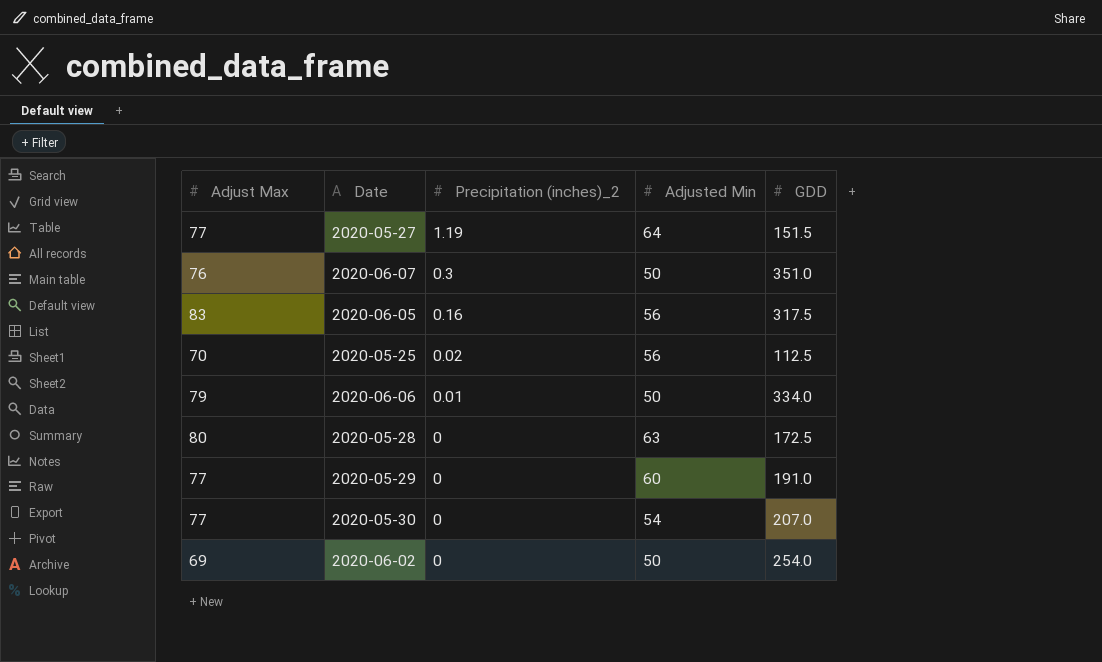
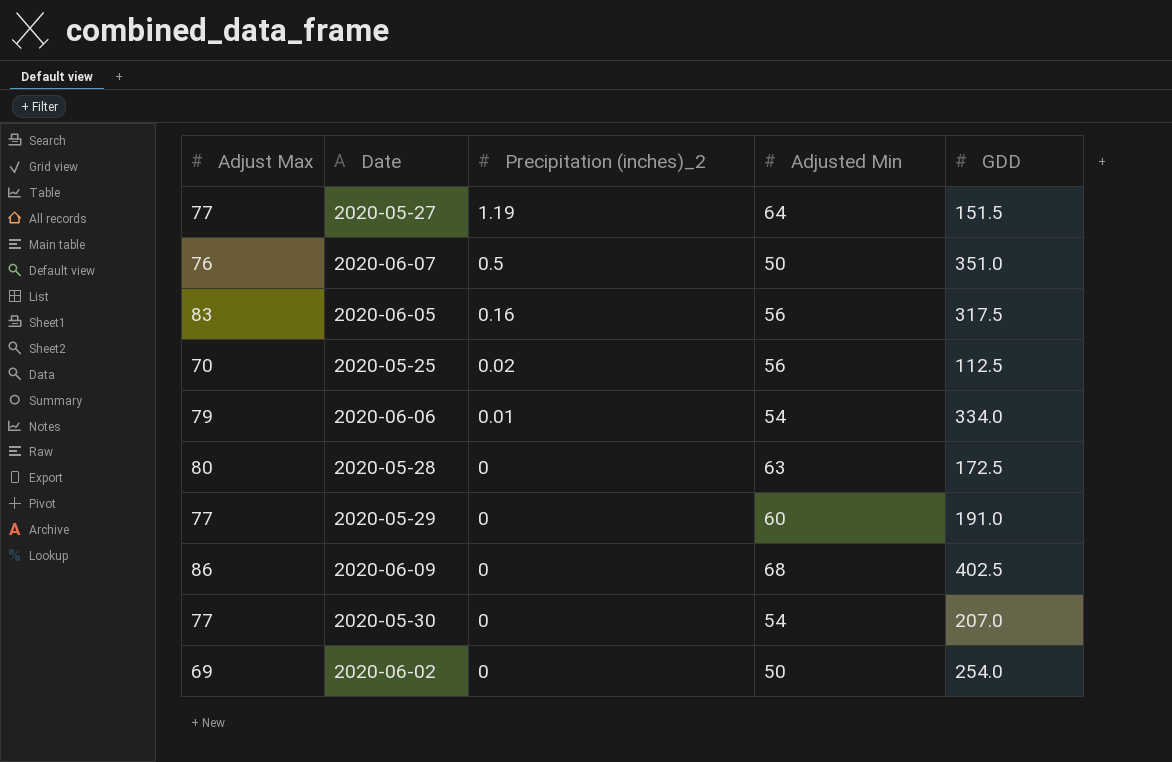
2020-06-07 | Precipitation (inches)_2: 0.3 -> 0.5
2020-06-06 | Adjusted Min: 50 -> 54
row 2020-06-09: none -> 86 | 0 | 68 | 402.5

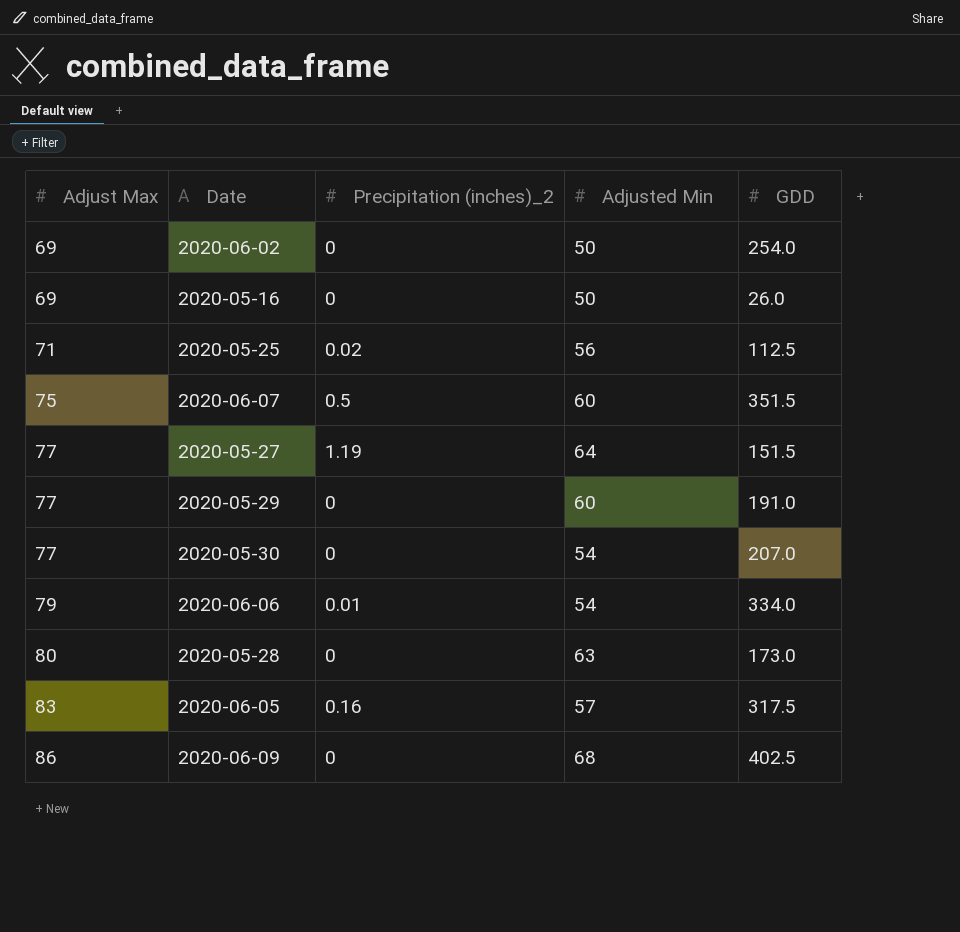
row order: Precipitation (inches)_2 descending -> Adjust Max ascending
row 2020-05-16: none -> 69 | 0 | 50 | 26.0
2020-05-25 | Adjust Max: 70 -> 71
2020-06-07 | Adjust Max: 76 -> 75
2020-06-07 | Adjusted Min: 50 -> 60
2020-06-07 | GDD: 351.0 -> 351.5
2020-05-28 | GDD: 172.5 -> 173.0
2020-06-05 | Adjusted Min: 56 -> 57

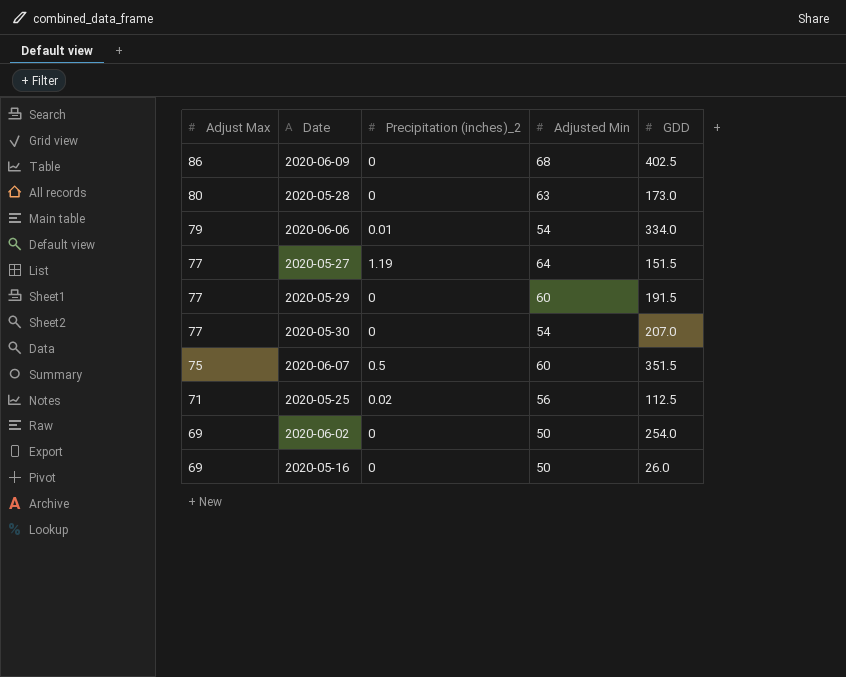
row order: Adjust Max ascending -> Adjust Max descending
row 2020-06-05: 83 | 0.16 | 57 | 317.5 -> none
2020-05-29 | GDD: 191.0 -> 191.5

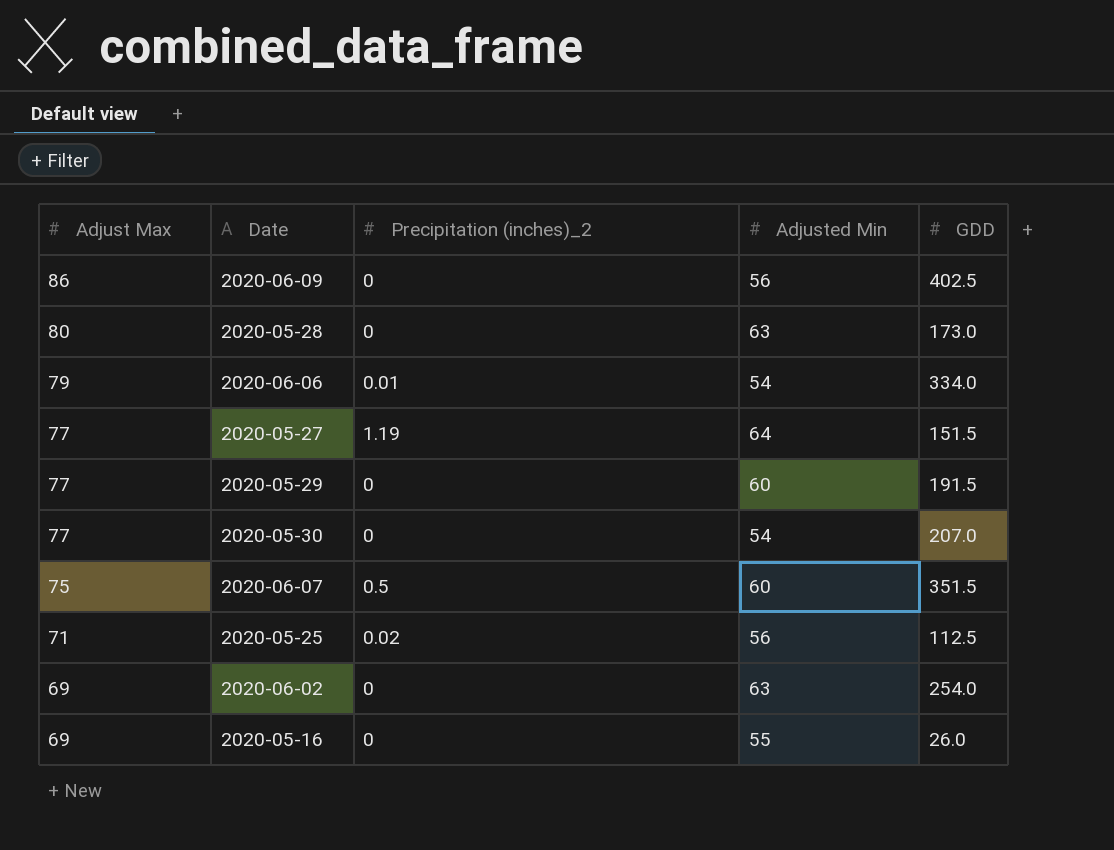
2020-06-09 | Adjusted Min: 68 -> 56
2020-06-02 | Adjusted Min: 50 -> 63
2020-05-16 | Adjusted Min: 50 -> 55

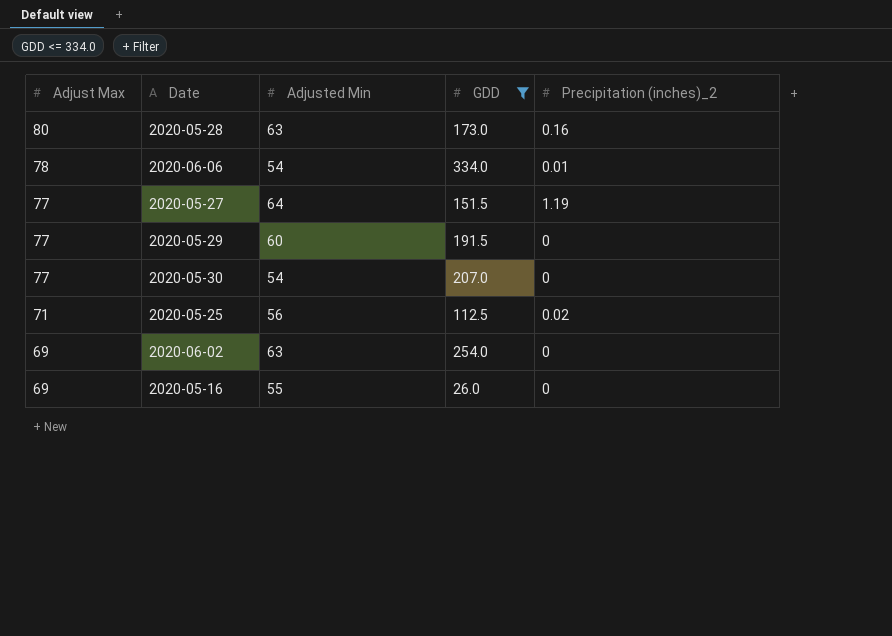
filter: none -> GDD <= 334.0
column Precipitation (inches)_2 | position: 3 -> 5
2020-05-28 | Precipitation (inches)_2: 0 -> 0.16
2020-06-06 | Adjust Max: 79 -> 78

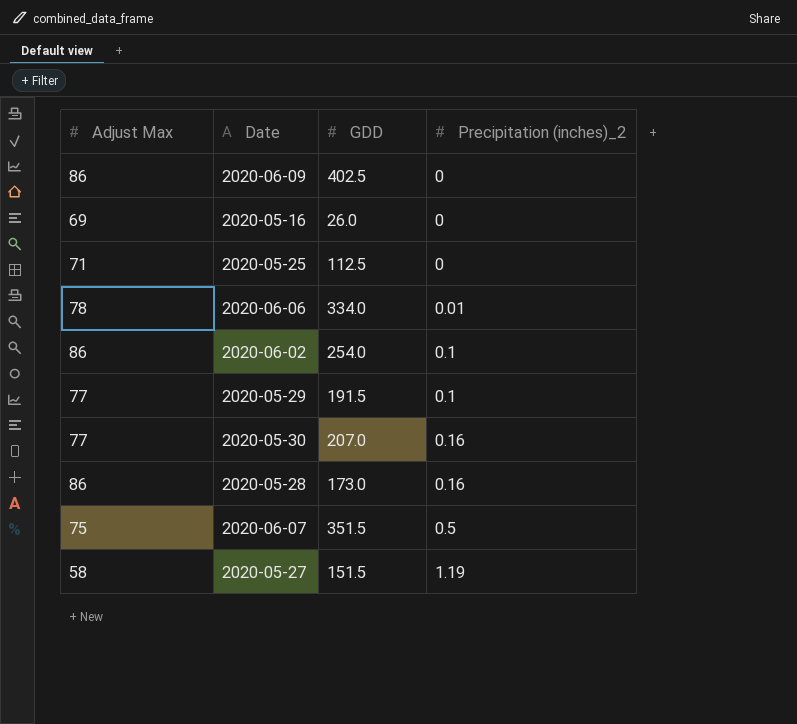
filter: GDD <= 334.0 -> none
row order: Adjust Max descending -> Precipitation (inches)_2 ascending
column Adjusted Min | position: 3 -> none
2020-05-25 | Precipitation (inches)_2: 0.02 -> 0
2020-06-02 | Adjust Max: 69 -> 86
2020-06-02 | Precipitation (inches)_2: 0 -> 0.1
2020-05-29 | Precipitation (inches)_2: 0 -> 0.1
2020-05-30 | Precipitation (inches)_2: 0 -> 0.16
2020-05-28 | Adjust Max: 80 -> 86
2020-05-27 | Adjust Max: 77 -> 58

